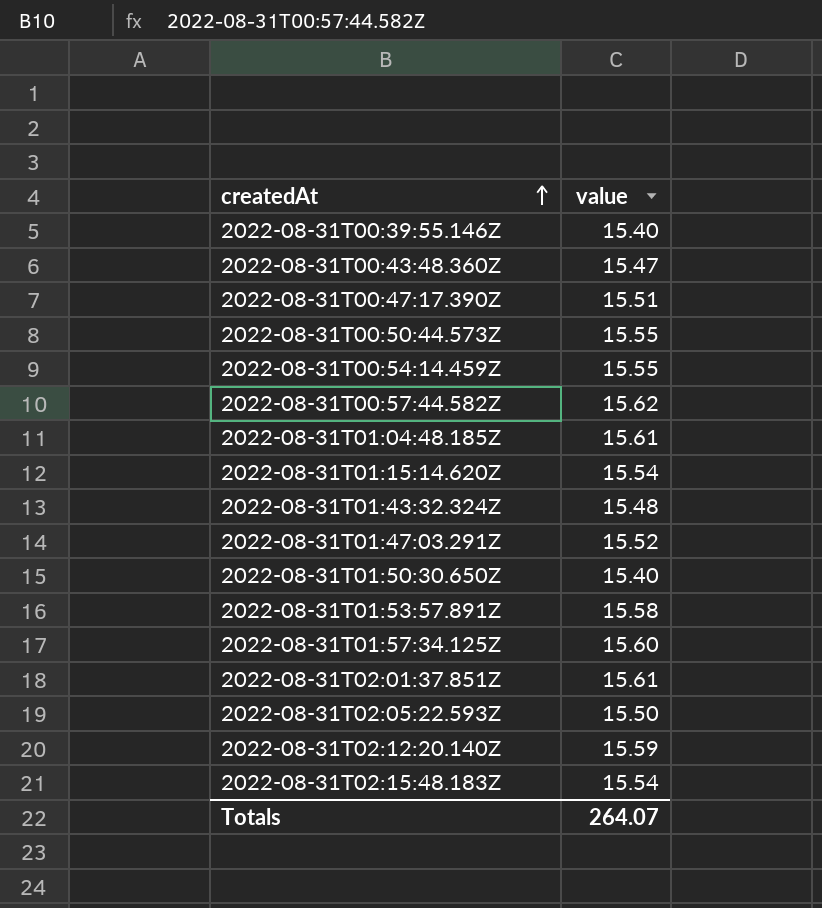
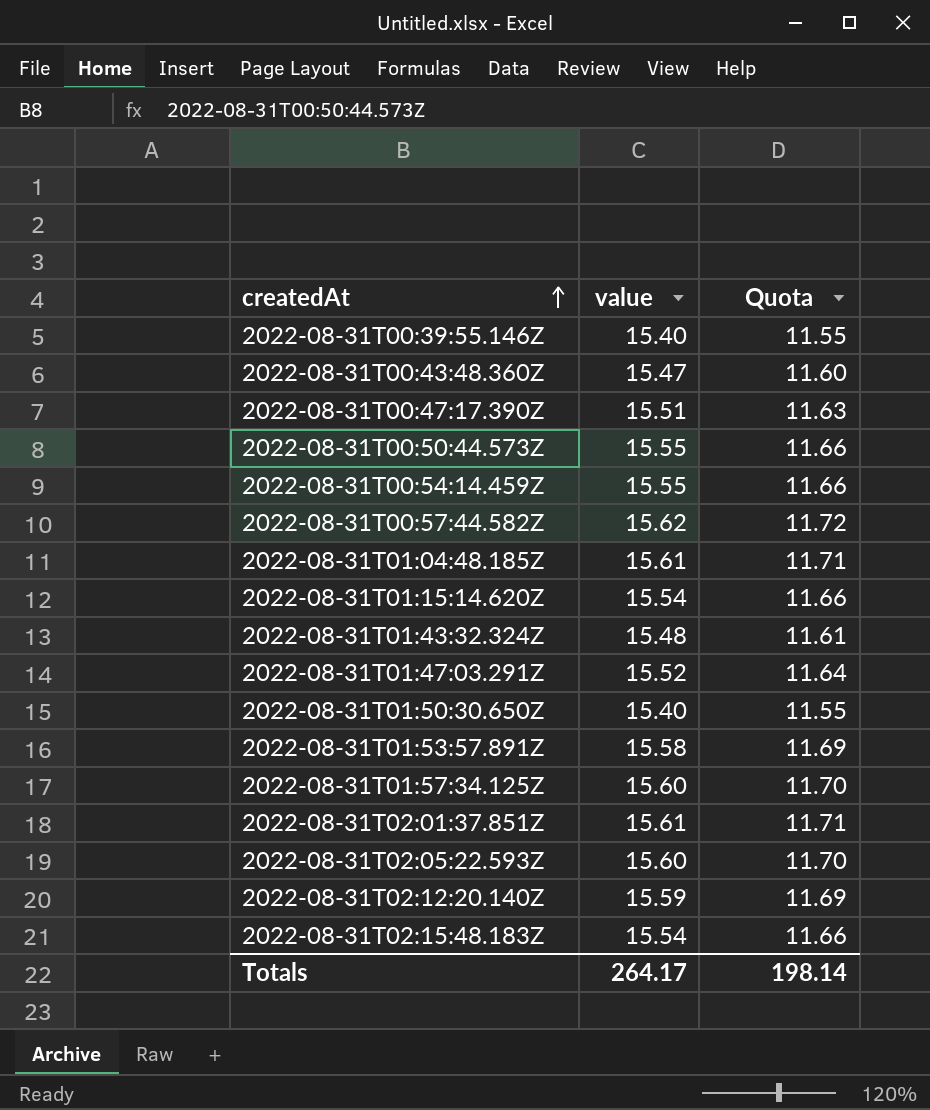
column Quota | formula: none -> [value] * 0.75
2022-08-31T02:05:22.593Z | value: 15.50 -> 15.60
Totals | value: 264.07 -> 264.17

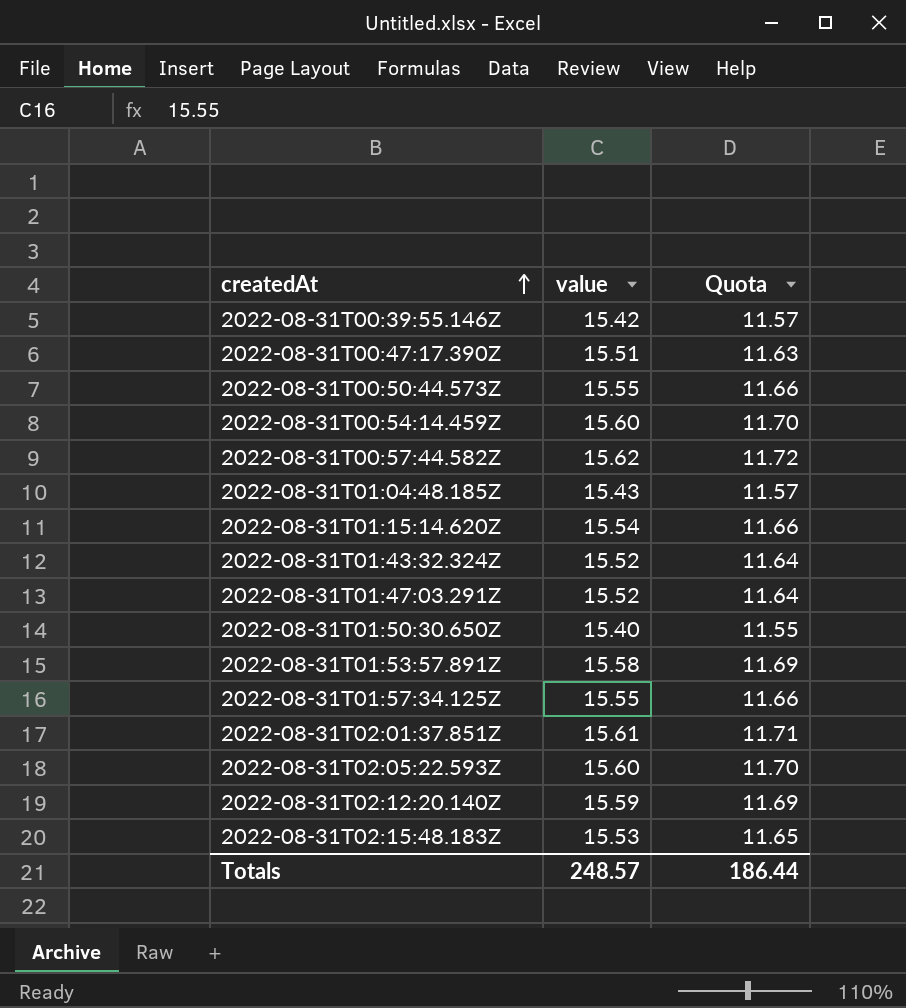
row 2022-08-31T00:43:48.360Z: 15.47 | 11.60 -> none
2022-08-31T00:39:55.146Z | value: 15.40 -> 15.42
2022-08-31T00:39:55.146Z | Quota: 11.55 -> 11.57
2022-08-31T00:54:14.459Z | value: 15.55 -> 15.60
2022-08-31T00:54:14.459Z | Quota: 11.66 -> 11.70
2022-08-31T01:04:48.185Z | value: 15.61 -> 15.43
2022-08-31T01:04:48.185Z | Quota: 11.71 -> 11.57
2022-08-31T01:43:32.324Z | value: 15.48 -> 15.52
2022-08-31T01:43:32.324Z | Quota: 11.61 -> 11.64
2022-08-31T01:57:34.125Z | value: 15.60 -> 15.55
2022-08-31T01:57:34.125Z | Quota: 11.70 -> 11.66
2022-08-31T02:15:48.183Z | value: 15.54 -> 15.53
2022-08-31T02:15:48.183Z | Quota: 11.66 -> 11.65
Totals | value: 264.17 -> 248.57
Totals | Quota: 198.14 -> 186.44

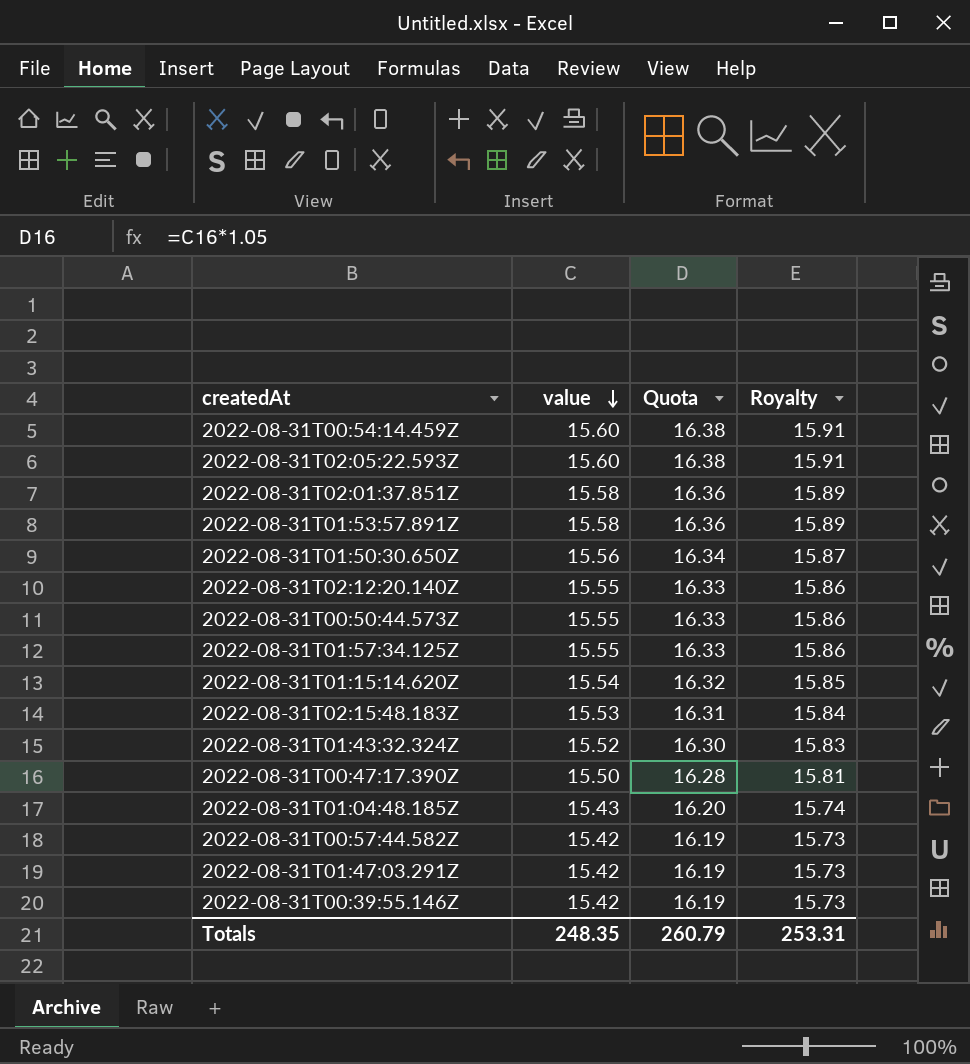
row order: createdAt ascending -> value descending
column Quota | formula: [value] * 0.75 -> [value] * 1.05
column Royalty | formula: none -> [value] * 1.02
2022-08-31T02:01:37.851Z | value: 15.61 -> 15.58
2022-08-31T01:50:30.650Z | value: 15.40 -> 15.56
2022-08-31T02:12:20.140Z | value: 15.59 -> 15.55
2022-08-31T00:47:17.390Z | value: 15.51 -> 15.50
2022-08-31T00:57:44.582Z | value: 15.62 -> 15.42
2022-08-31T01:47:03.291Z | value: 15.52 -> 15.42
Totals | value: 248.57 -> 248.35
Totals | Quota: 186.44 -> 260.79

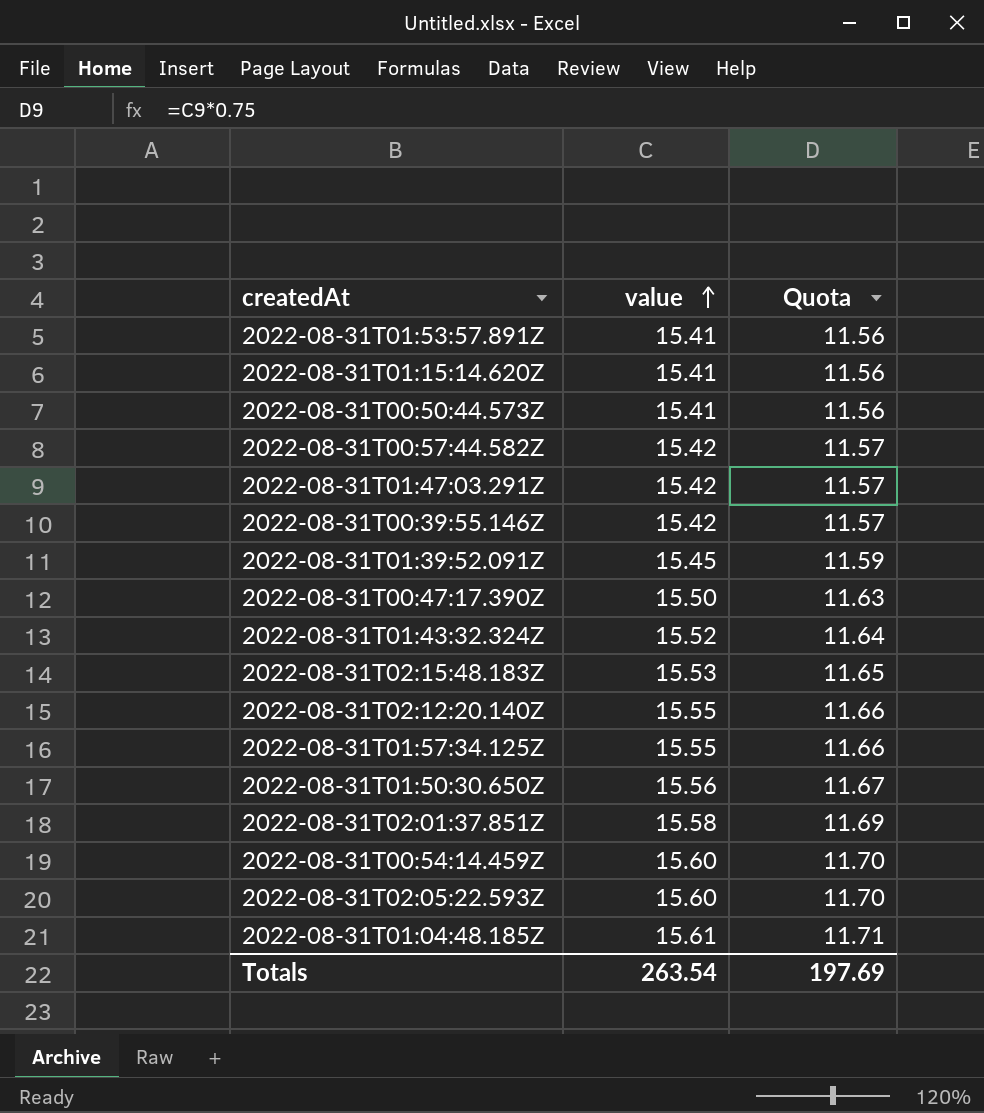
row order: value descending -> value ascending
column Royalty | formula: [value] * 1.02 -> none
column Quota | formula: [value] * 1.05 -> [value] * 0.75
2022-08-31T01:53:57.891Z | value: 15.58 -> 15.41
2022-08-31T01:15:14.620Z | value: 15.54 -> 15.41
2022-08-31T00:50:44.573Z | value: 15.55 -> 15.41
row 2022-08-31T01:39:52.091Z: none -> 15.45 | 11.59
2022-08-31T01:04:48.185Z | value: 15.43 -> 15.61
Totals | value: 248.35 -> 263.54
Totals | Quota: 260.79 -> 197.69

